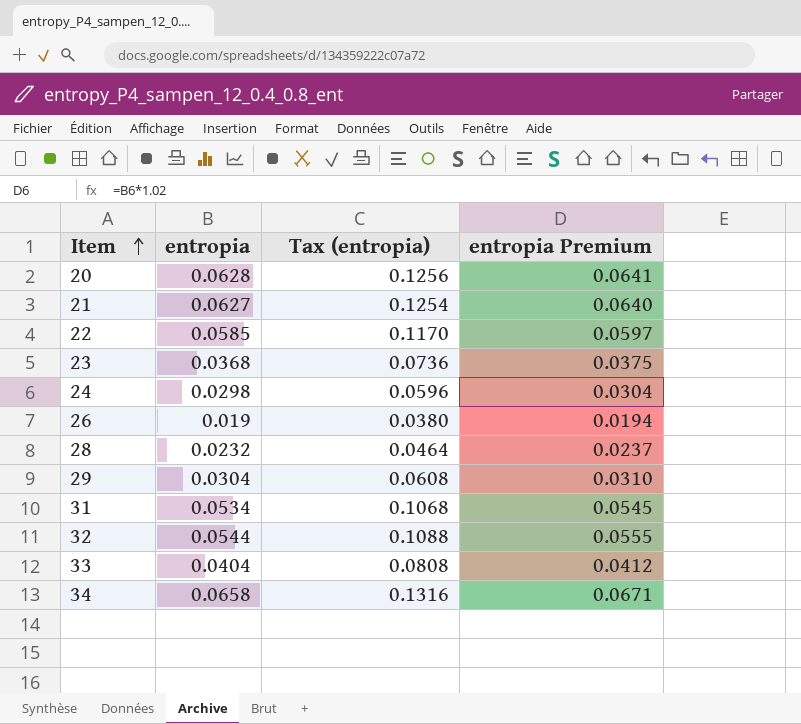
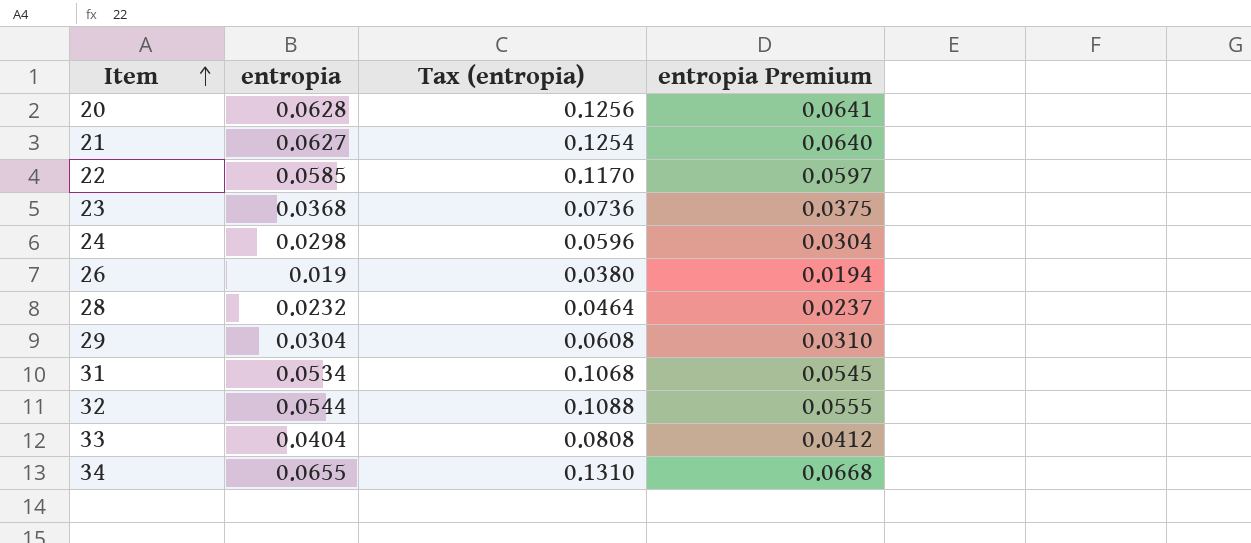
34 | entropia: 0.0658 -> 0.0655
34 | Tax (entropia): 0.1316 -> 0.1310
34 | entropia Premium: 0.0671 -> 0.0668

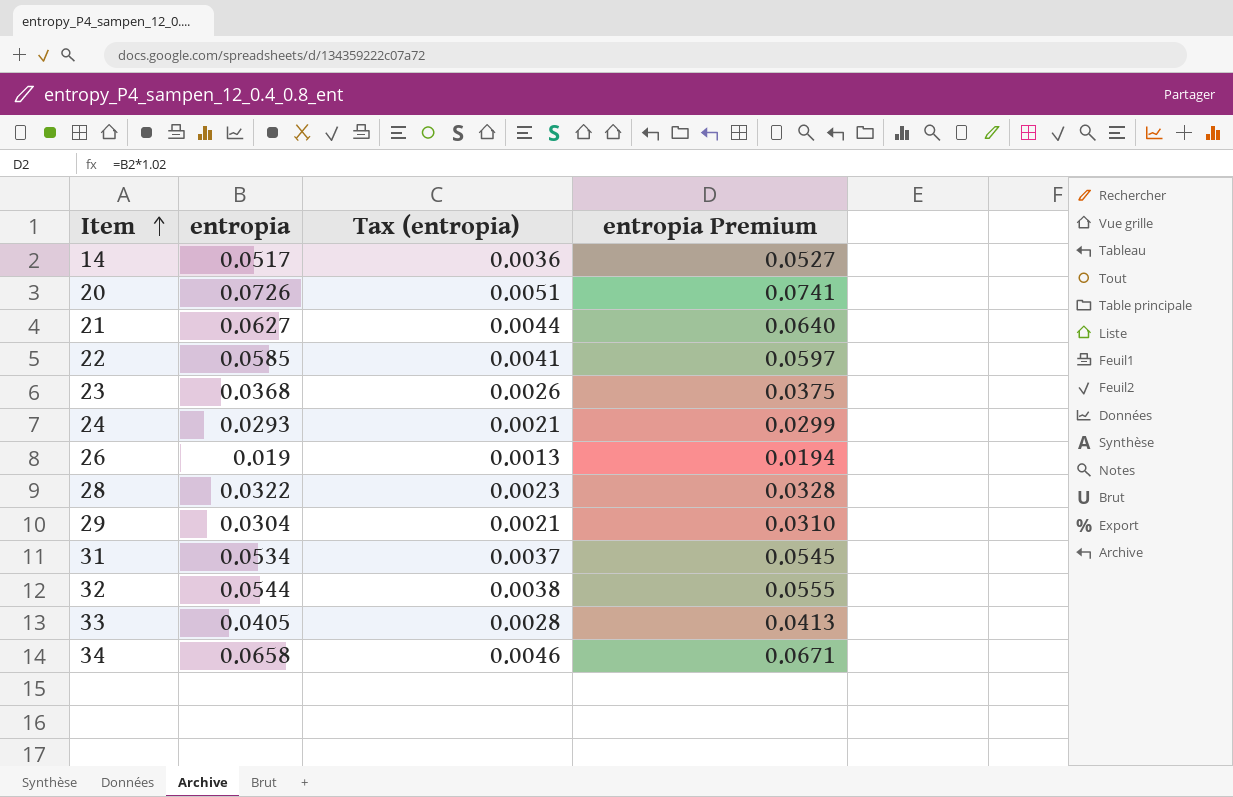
column Tax (entropia) | formula: [entropia] * 2 -> [entropia] * 0.07
row 14: none -> 0.0517 | 0.0036 | 0.0527
20 | entropia: 0.0628 -> 0.0726
20 | entropia Premium: 0.0641 -> 0.0741
24 | entropia: 0.0298 -> 0.0293
24 | entropia Premium: 0.0304 -> 0.0299
28 | entropia: 0.0232 -> 0.0322
28 | entropia Premium: 0.0237 -> 0.0328
33 | entropia: 0.0404 -> 0.0405
33 | entropia Premium: 0.0412 -> 0.0413
34 | entropia: 0.0655 -> 0.0658
34 | entropia Premium: 0.0668 -> 0.0671

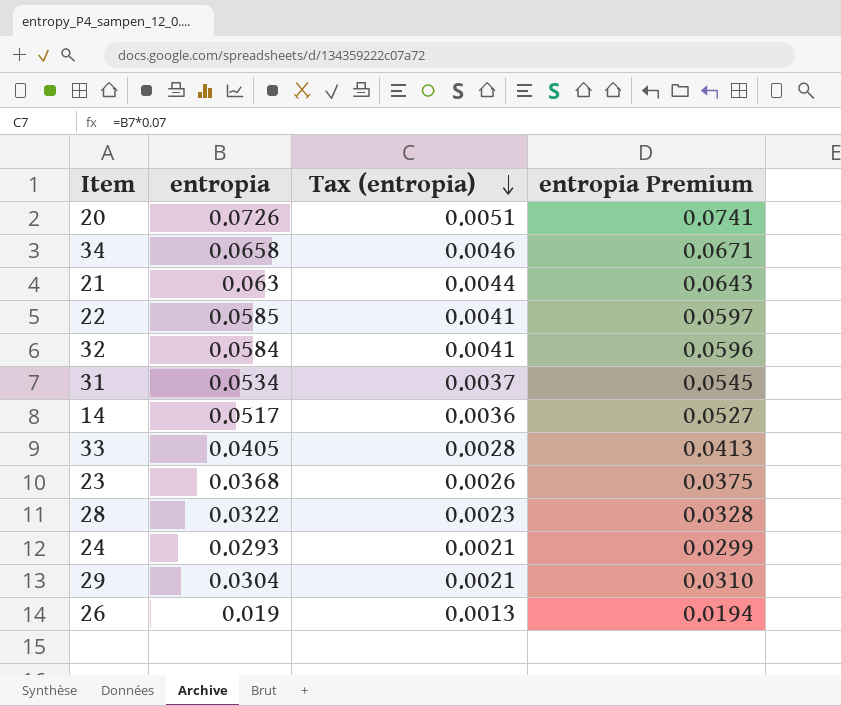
row order: Item ascending -> Tax (entropia) descending
21 | entropia: 0.0627 -> 0.063
21 | entropia Premium: 0.0640 -> 0.0643
32 | entropia: 0.0544 -> 0.0584
32 | Tax (entropia): 0.0038 -> 0.0041
32 | entropia Premium: 0.0555 -> 0.0596

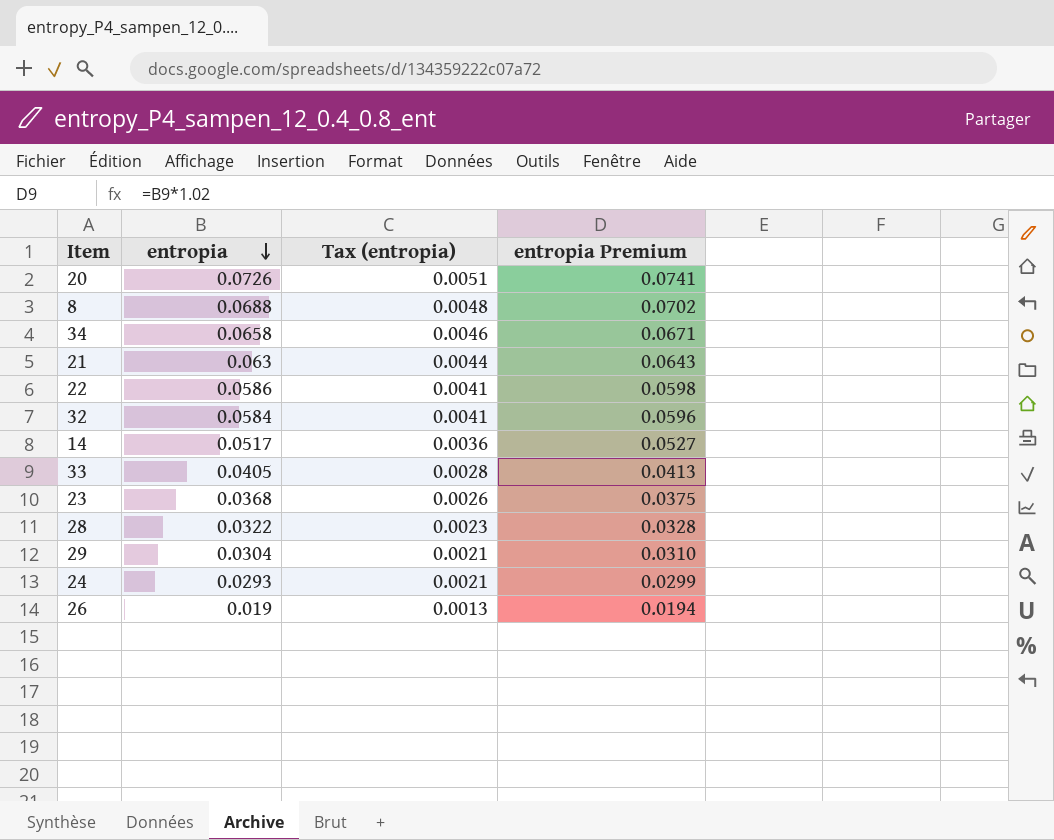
row order: Tax (entropia) descending -> entropia descending
row 31: 0.0534 | 0.0037 | 0.0545 -> none
row 8: none -> 0.0688 | 0.0048 | 0.0702
22 | entropia: 0.0585 -> 0.0586
22 | entropia Premium: 0.0597 -> 0.0598

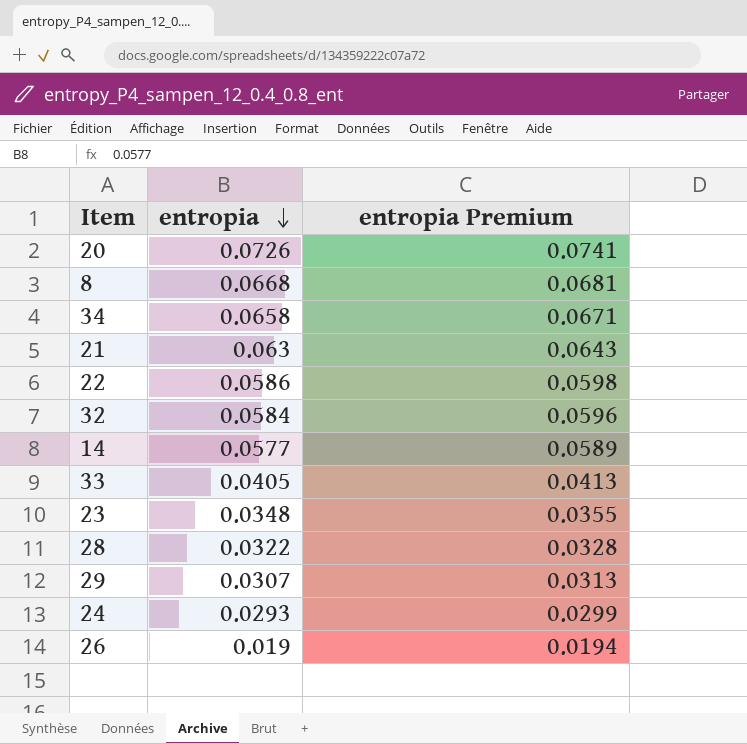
column Tax (entropia) | formula: [entropia] * 0.07 -> none
8 | entropia: 0.0688 -> 0.0668
8 | entropia Premium: 0.0702 -> 0.0681
14 | entropia: 0.0517 -> 0.0577
14 | entropia Premium: 0.0527 -> 0.0589
23 | entropia: 0.0368 -> 0.0348
23 | entropia Premium: 0.0375 -> 0.0355
29 | entropia: 0.0304 -> 0.0307
29 | entropia Premium: 0.0310 -> 0.0313

